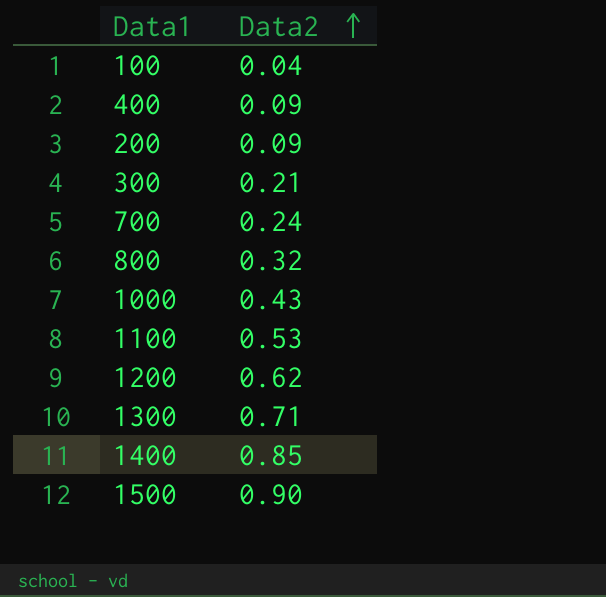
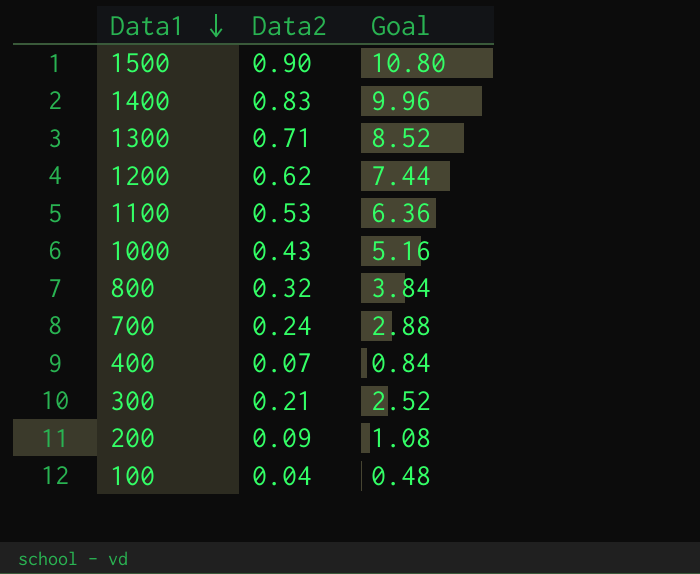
row order: Data2 ascending -> Data1 descending
column Goal | formula: none -> [Data2] * 12
1400 | Data2: 0.85 -> 0.83
400 | Data2: 0.09 -> 0.07

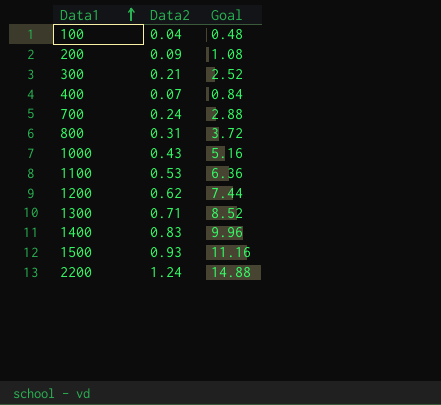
row order: Data1 descending -> Data1 ascending
800 | Data2: 0.32 -> 0.31
800 | Goal: 3.84 -> 3.72
1500 | Data2: 0.90 -> 0.93
1500 | Goal: 10.80 -> 11.16
row 2200: none -> 1.24 | 14.88

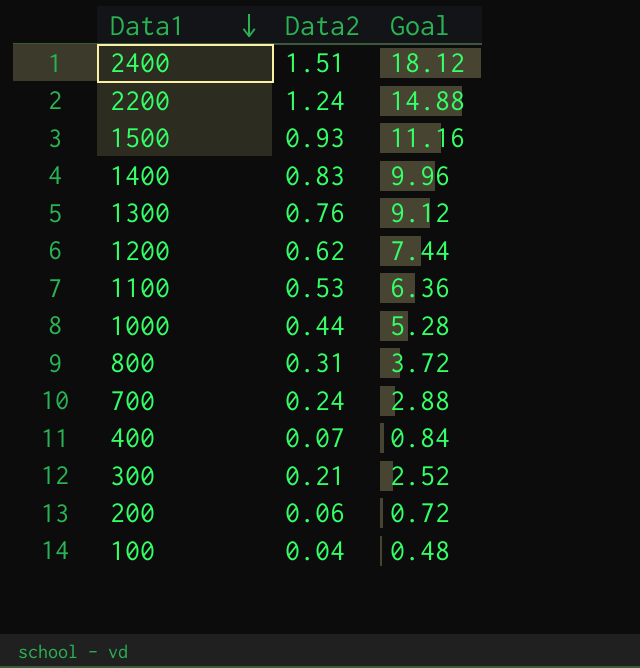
row order: Data1 ascending -> Data1 descending
row 2400: none -> 1.51 | 18.12
1300 | Data2: 0.71 -> 0.76
1300 | Goal: 8.52 -> 9.12
1000 | Data2: 0.43 -> 0.44
1000 | Goal: 5.16 -> 5.28
200 | Data2: 0.09 -> 0.06
200 | Goal: 1.08 -> 0.72

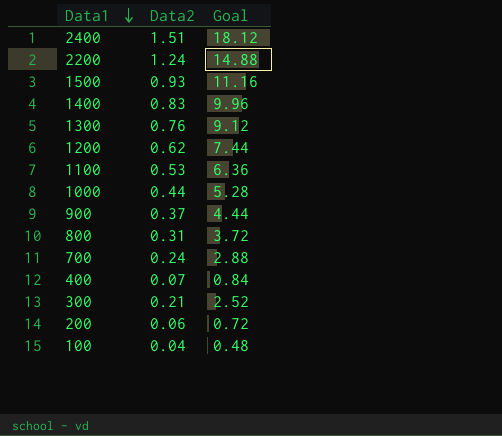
row 900: none -> 0.37 | 4.44

